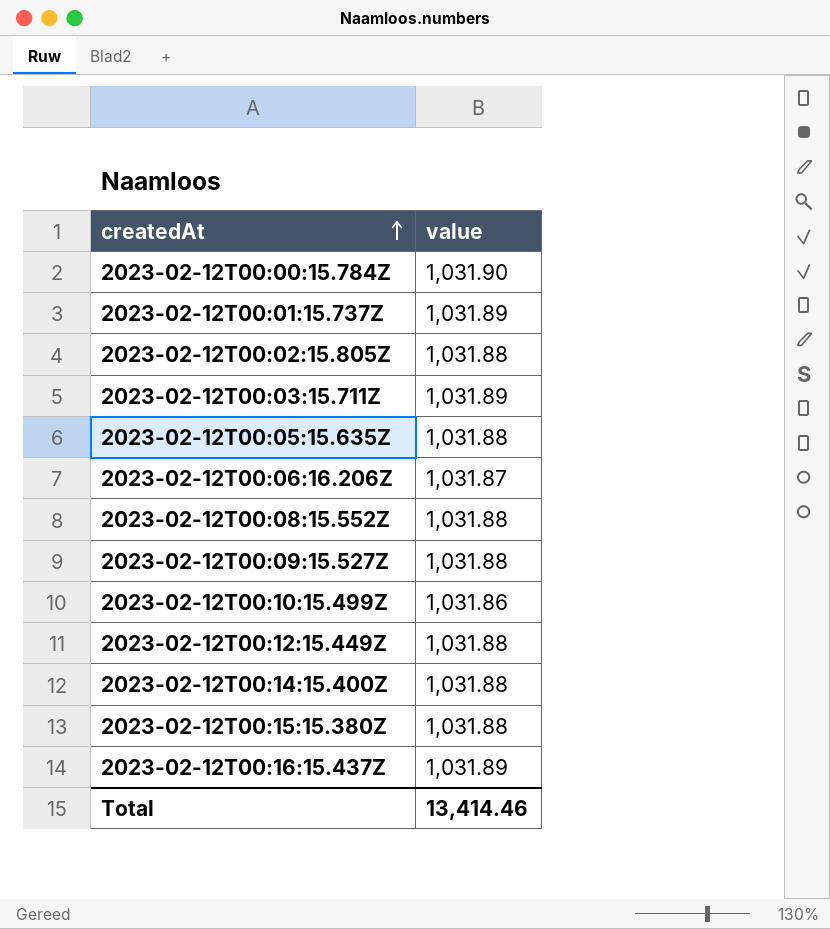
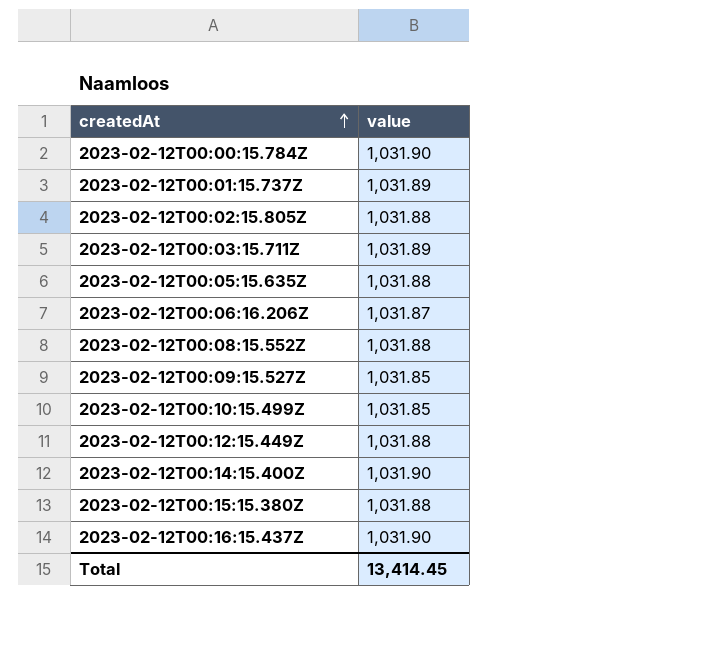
2023-02-12T00:09:15.527Z | value: 1,031.88 -> 1,031.85
2023-02-12T00:10:15.499Z | value: 1,031.86 -> 1,031.85
2023-02-12T00:14:15.400Z | value: 1,031.88 -> 1,031.90
2023-02-12T00:16:15.437Z | value: 1,031.89 -> 1,031.90
Total | value: 13,414.46 -> 13,414.45

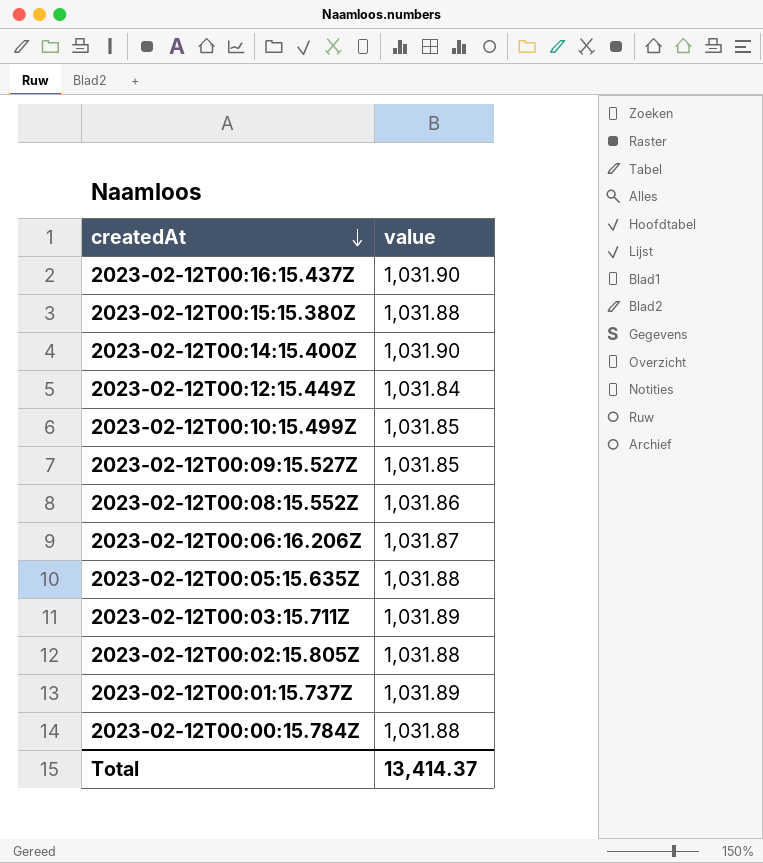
row order: createdAt ascending -> createdAt descending
2023-02-12T00:12:15.449Z | value: 1,031.88 -> 1,031.84
2023-02-12T00:08:15.552Z | value: 1,031.88 -> 1,031.86
2023-02-12T00:00:15.784Z | value: 1,031.90 -> 1,031.88
Total | value: 13,414.45 -> 13,414.37

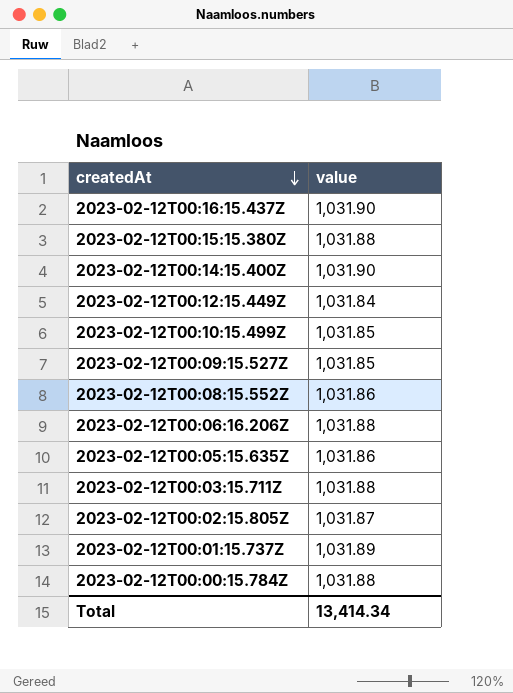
2023-02-12T00:06:16.206Z | value: 1,031.87 -> 1,031.88
2023-02-12T00:05:15.635Z | value: 1,031.88 -> 1,031.86
2023-02-12T00:03:15.711Z | value: 1,031.89 -> 1,031.88
2023-02-12T00:02:15.805Z | value: 1,031.88 -> 1,031.87
Total | value: 13,414.37 -> 13,414.34

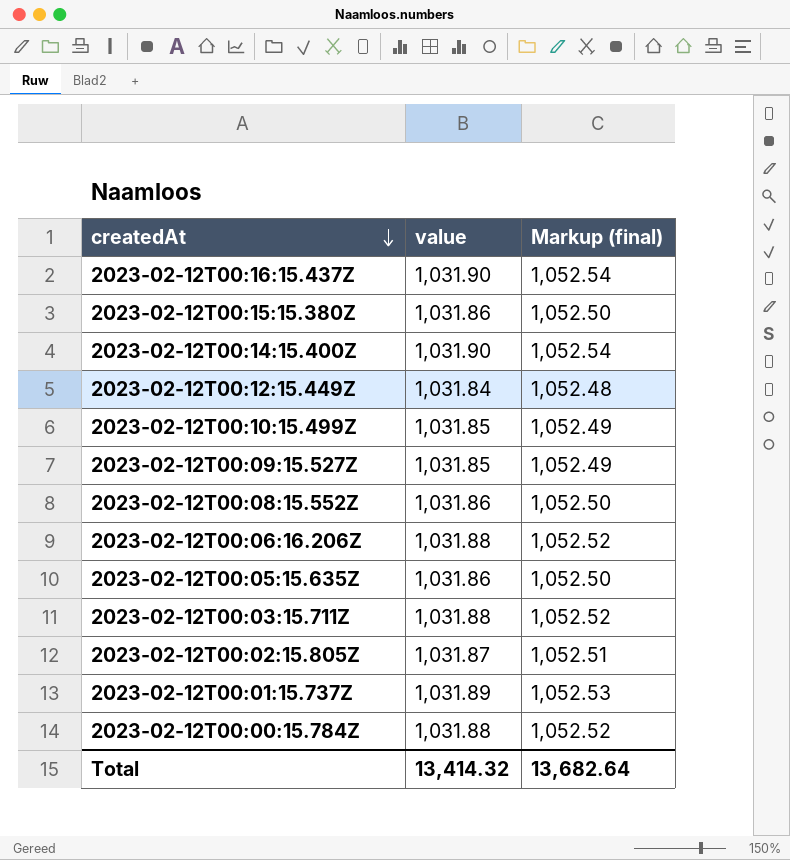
column Markup (final) | formula: none -> [value] * 1.02
2023-02-12T00:15:15.380Z | value: 1,031.88 -> 1,031.86
Total | value: 13,414.34 -> 13,414.32

